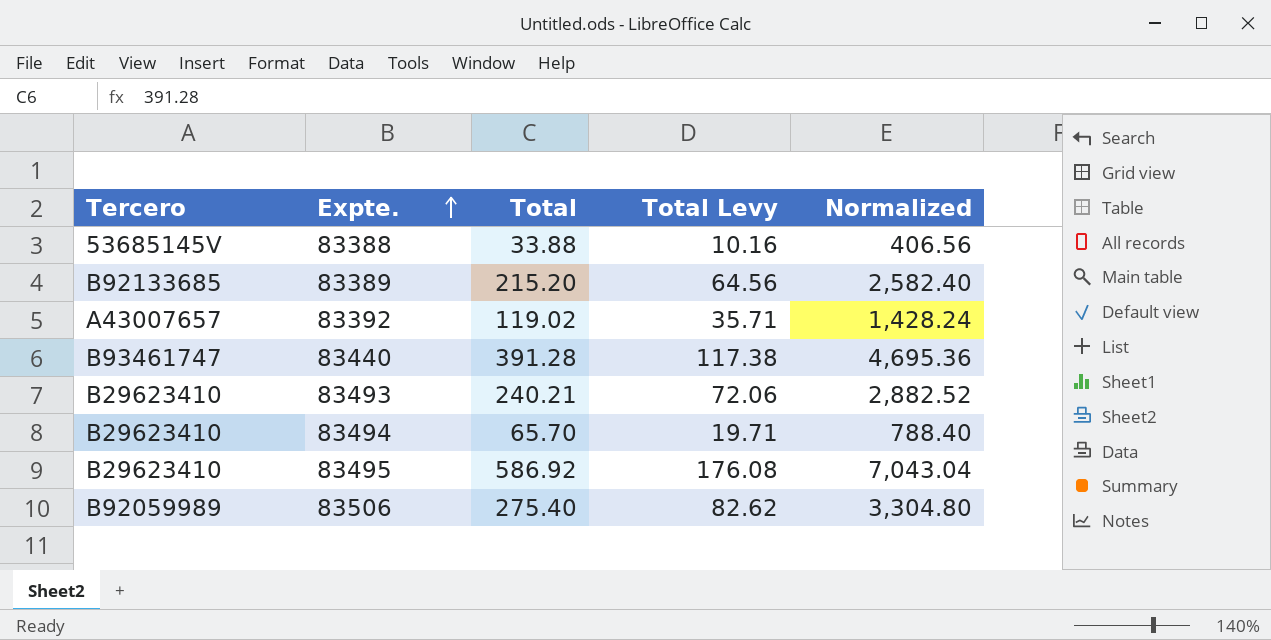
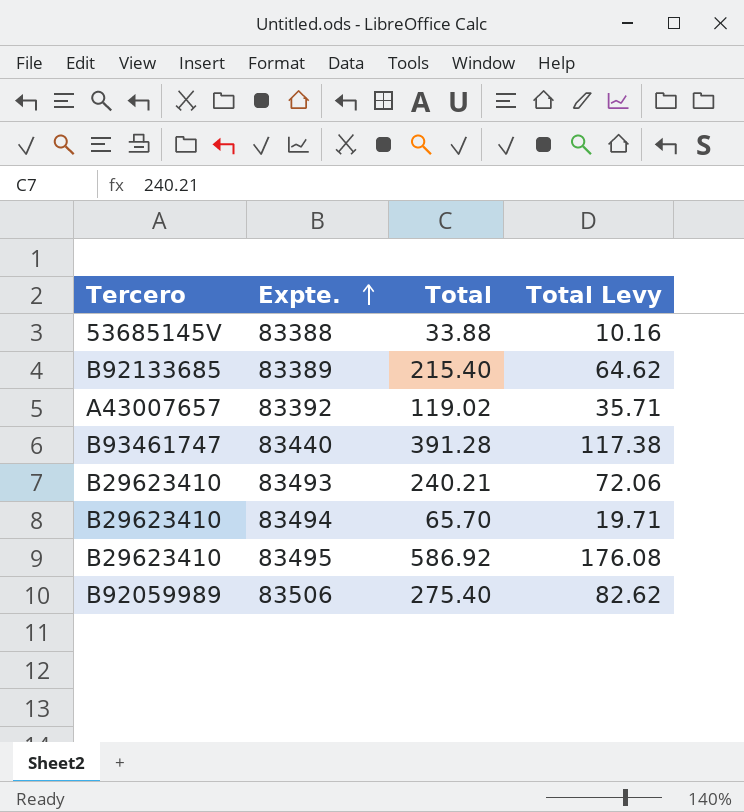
column Normalized | formula: [Total] * 12 -> none
83389 | Total: 215.20 -> 215.40
83389 | Total Levy: 64.56 -> 64.62

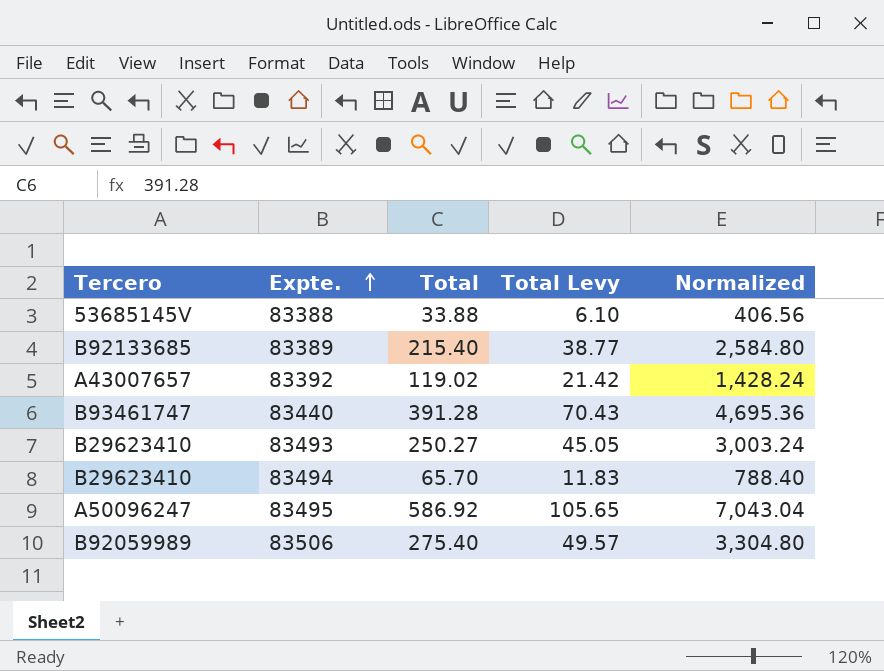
column Total Levy | formula: [Total] * 0.3 -> [Total] * 0.18
column Normalized | formula: none -> [Total] * 12
83493 | Total: 240.21 -> 250.27
83495 | Tercero: B29623410 -> A50096247

